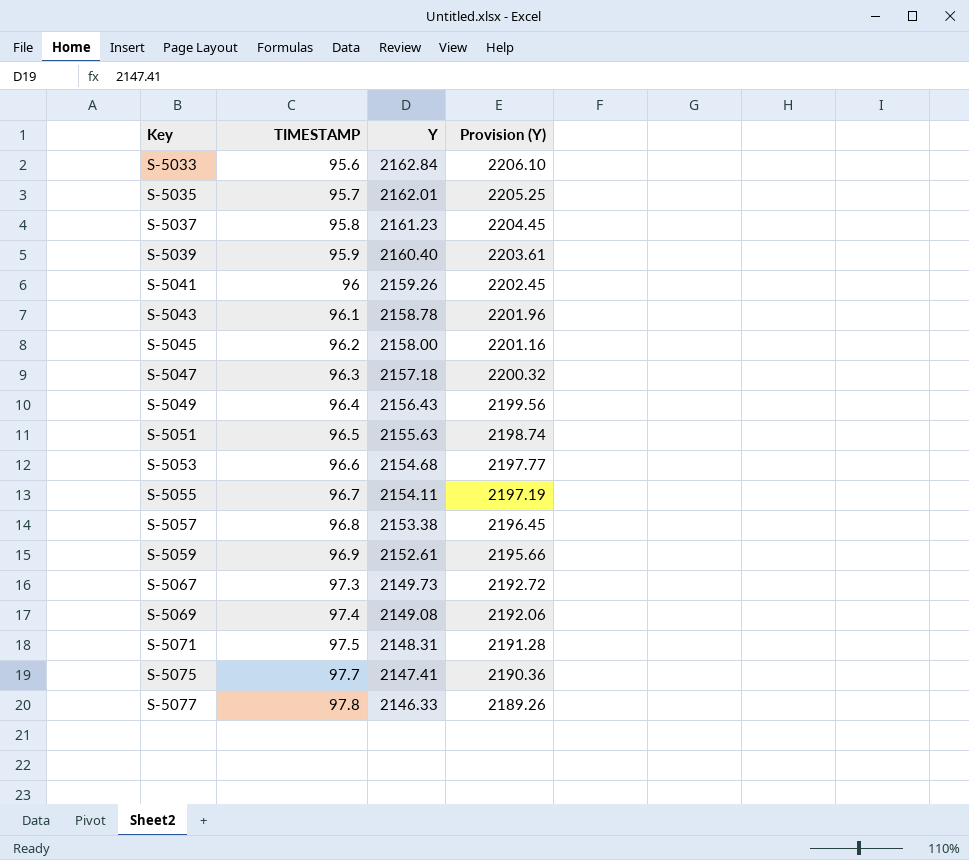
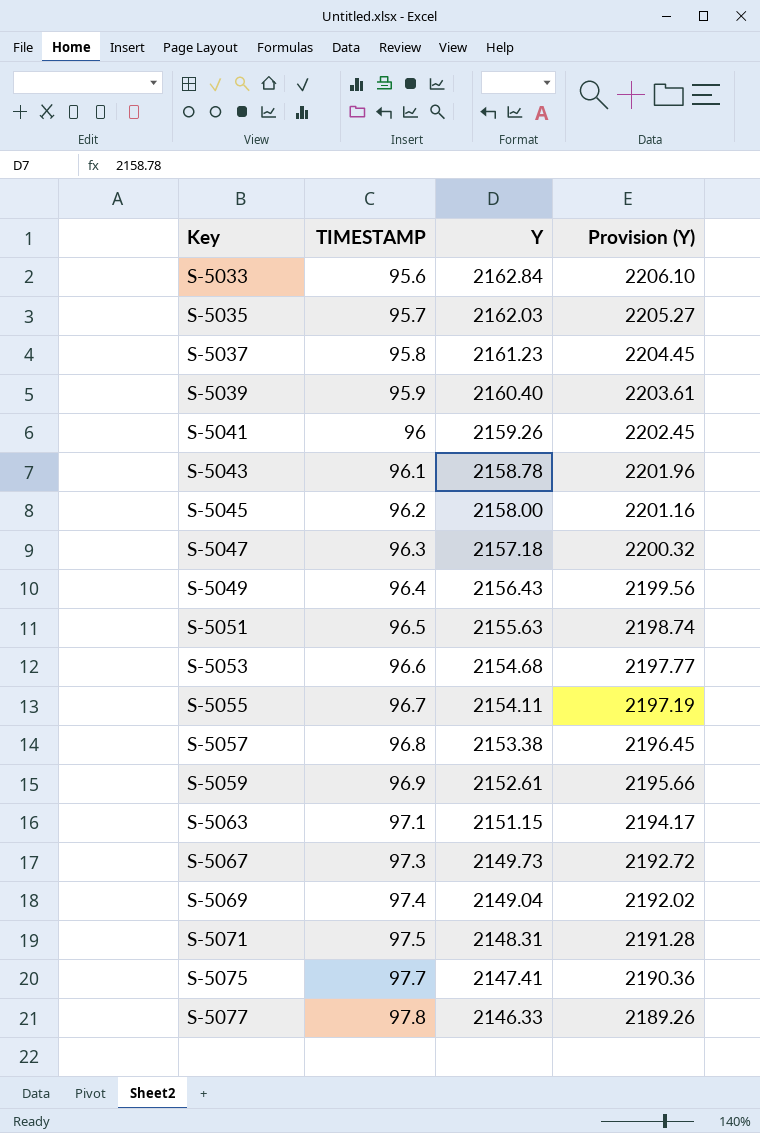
S-5035 | Y: 2162.01 -> 2162.03
S-5035 | Provision (Y): 2205.25 -> 2205.27
row S-5063: none -> 97.1 | 2151.15 | 2194.17
S-5069 | Y: 2149.08 -> 2149.04
S-5069 | Provision (Y): 2192.06 -> 2192.02

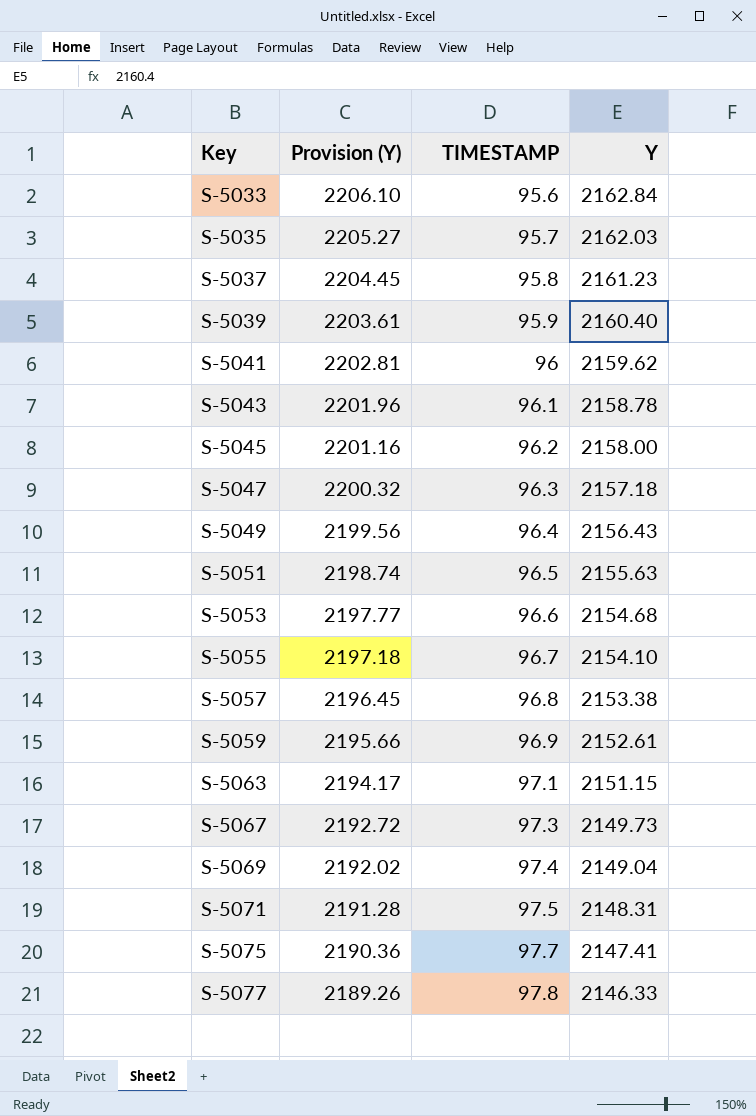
column Provision (Y) | position: 4 -> 2
S-5041 | Provision (Y): 2202.45 -> 2202.81
S-5041 | Y: 2159.26 -> 2159.62
S-5055 | Provision (Y): 2197.19 -> 2197.18
S-5055 | Y: 2154.11 -> 2154.10

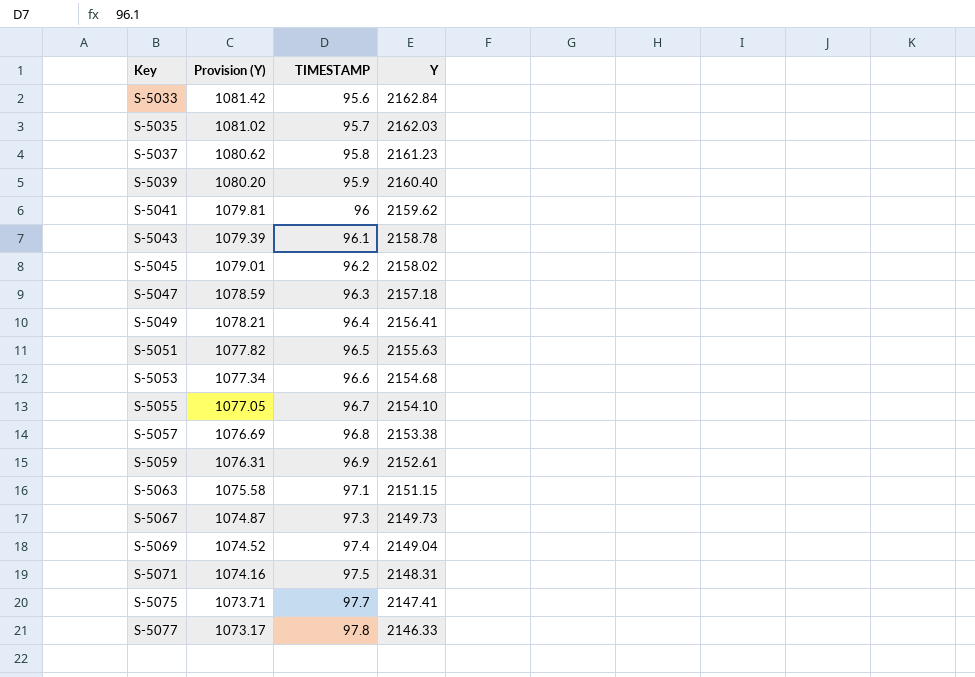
column Provision (Y) | formula: [Y] * 1.02 -> [Y] * 0.5
S-5045 | Y: 2158.00 -> 2158.02
S-5049 | Y: 2156.43 -> 2156.41

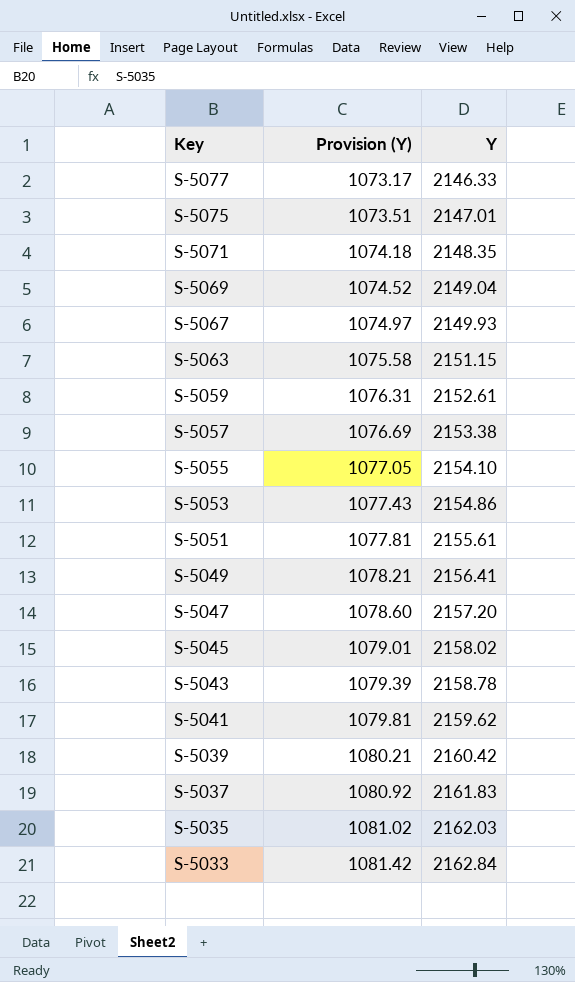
row order: Key ascending -> Key descending
column TIMESTAMP | position: 3 -> none
S-5075 | Provision (Y): 1073.71 -> 1073.51
S-5075 | Y: 2147.41 -> 2147.01
S-5071 | Provision (Y): 1074.16 -> 1074.18
S-5071 | Y: 2148.31 -> 2148.35
S-5067 | Provision (Y): 1074.87 -> 1074.97
S-5067 | Y: 2149.73 -> 2149.93
S-5053 | Provision (Y): 1077.34 -> 1077.43
S-5053 | Y: 2154.68 -> 2154.86
S-5051 | Provision (Y): 1077.82 -> 1077.81
S-5051 | Y: 2155.63 -> 2155.61
S-5047 | Provision (Y): 1078.59 -> 1078.60
S-5047 | Y: 2157.18 -> 2157.20
S-5039 | Provision (Y): 1080.20 -> 1080.21
S-5039 | Y: 2160.40 -> 2160.42
S-5037 | Provision (Y): 1080.62 -> 1080.92
S-5037 | Y: 2161.23 -> 2161.83

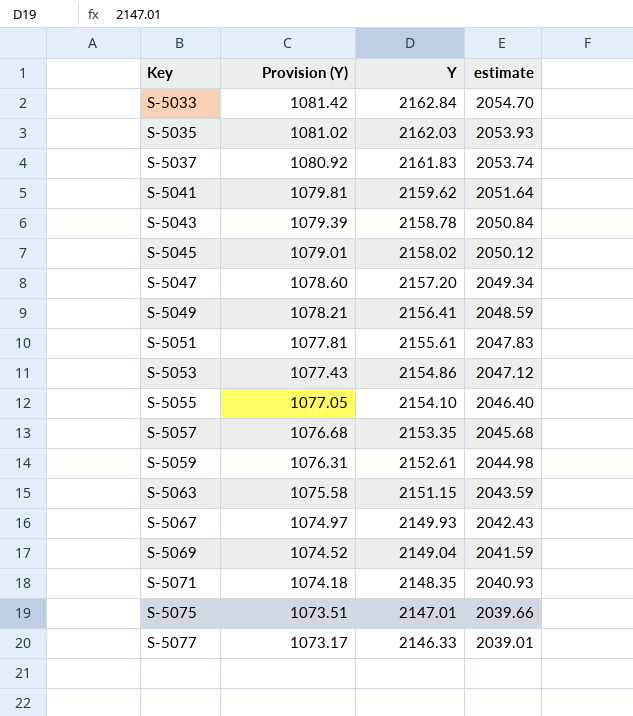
row order: Key descending -> Key ascending
column estimate | formula: none -> [Y] * 0.95
row S-5039: 1080.21 | 2160.42 -> none
S-5057 | Provision (Y): 1076.69 -> 1076.68
S-5057 | Y: 2153.38 -> 2153.35

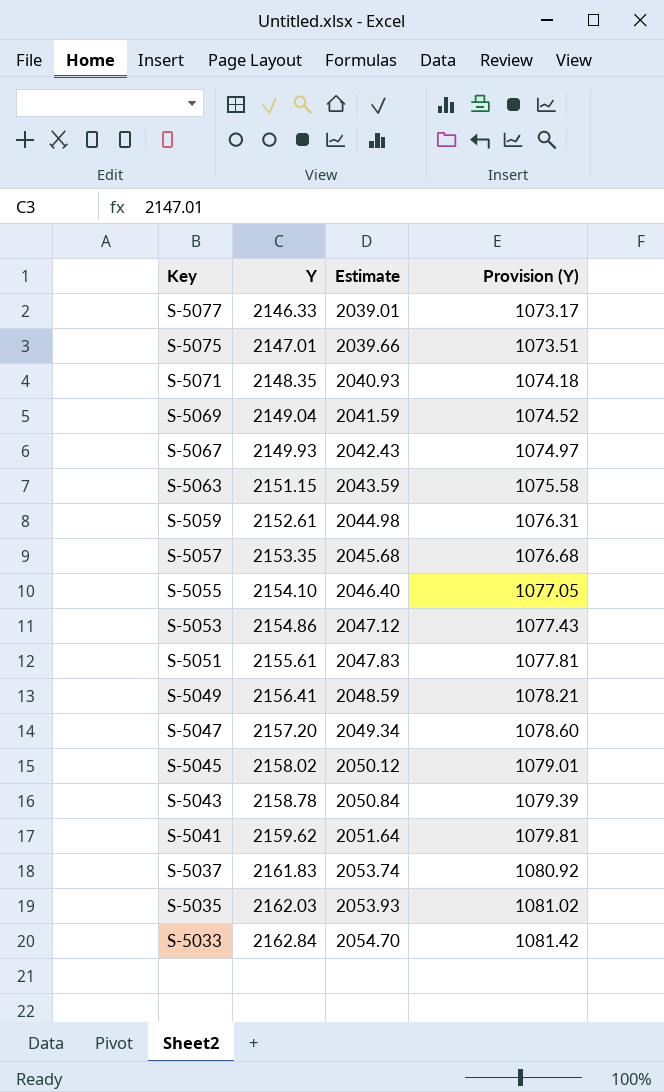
row order: Key ascending -> Key descending
column name: estimate -> Estimate
column Provision (Y) | position: 2 -> 4

